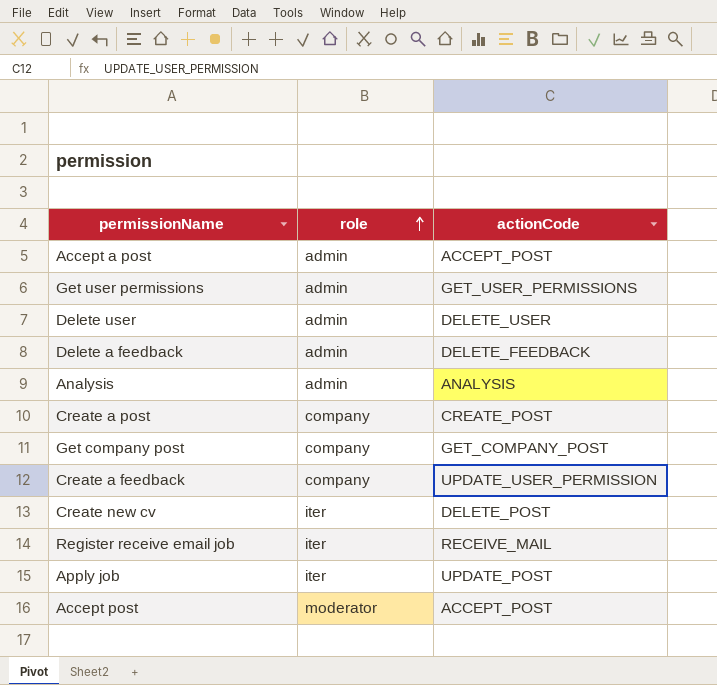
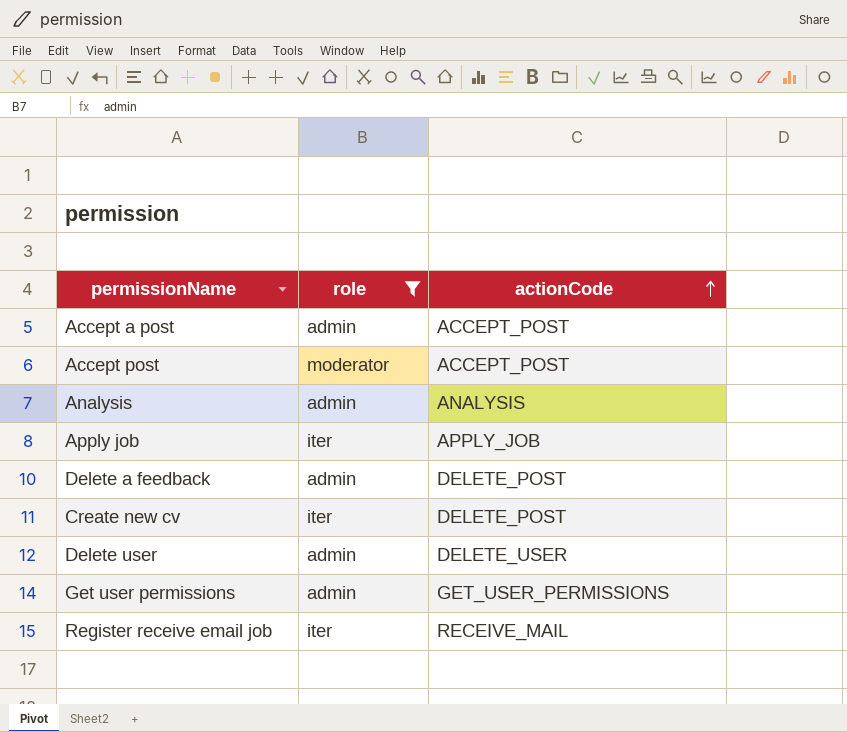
filter: none -> role != company
row order: role ascending -> actionCode ascending
Apply job | actionCode: UPDATE_POST -> APPLY_JOB
Delete a feedback | actionCode: DELETE_FEEDBACK -> DELETE_POST

